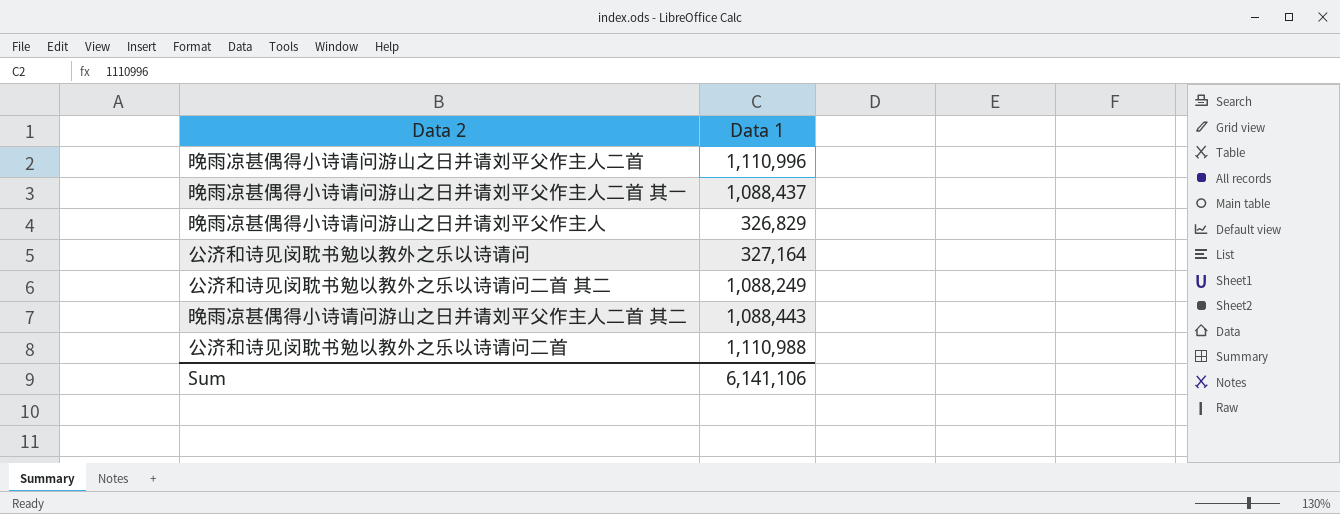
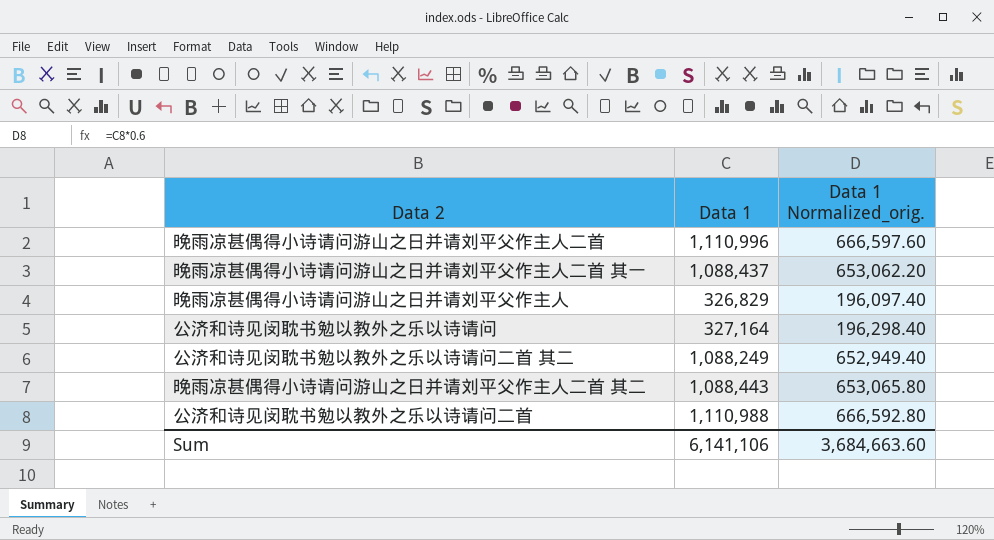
column Data 1 Normalized_orig. | formula: none -> [Data 1] * 0.6

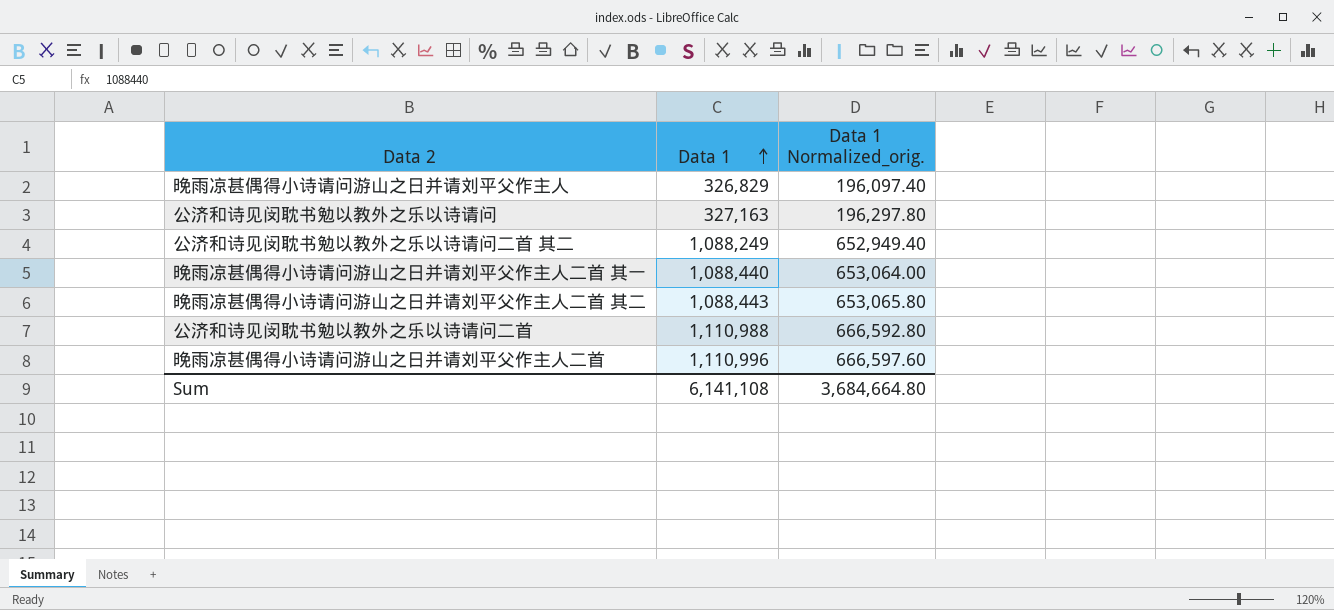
row order: none -> Data 1 ascending
公济和诗见闵耽书勉以教外之乐以诗请问 | Data 1: 327,164 -> 327,163
公济和诗见闵耽书勉以教外之乐以诗请问 | Data 1 Normalized_orig.: 196,298.40 -> 196,297.80
晚雨凉甚偶得小诗请问游山之日并请刘平父作主人二首 其一 | Data 1: 1,088,437 -> 1,088,440
晚雨凉甚偶得小诗请问游山之日并请刘平父作主人二首 其一 | Data 1 Normalized_orig.: 653,062.20 -> 653,064.00
Sum | Data 1: 6,141,106 -> 6,141,108
Sum | Data 1 Normalized_orig.: 3,684,663.60 -> 3,684,664.80

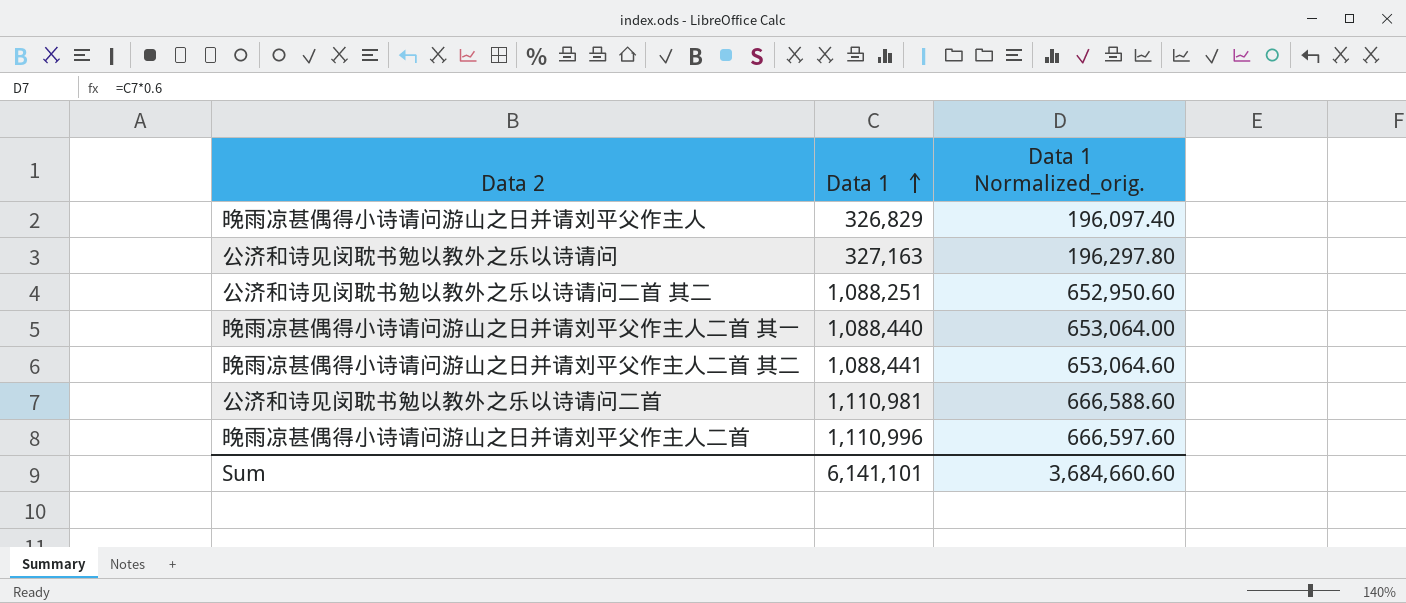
公济和诗见闵耽书勉以教外之乐以诗请问二首 其二 | Data 1: 1,088,249 -> 1,088,251
公济和诗见闵耽书勉以教外之乐以诗请问二首 其二 | Data 1 Normalized_orig.: 652,949.40 -> 652,950.60
晚雨凉甚偶得小诗请问游山之日并请刘平父作主人二首 其二 | Data 1: 1,088,443 -> 1,088,441
晚雨凉甚偶得小诗请问游山之日并请刘平父作主人二首 其二 | Data 1 Normalized_orig.: 653,065.80 -> 653,064.60
公济和诗见闵耽书勉以教外之乐以诗请问二首 | Data 1: 1,110,988 -> 1,110,981
公济和诗见闵耽书勉以教外之乐以诗请问二首 | Data 1 Normalized_orig.: 666,592.80 -> 666,588.60
Sum | Data 1: 6,141,108 -> 6,141,101
Sum | Data 1 Normalized_orig.: 3,684,664.80 -> 3,684,660.60

